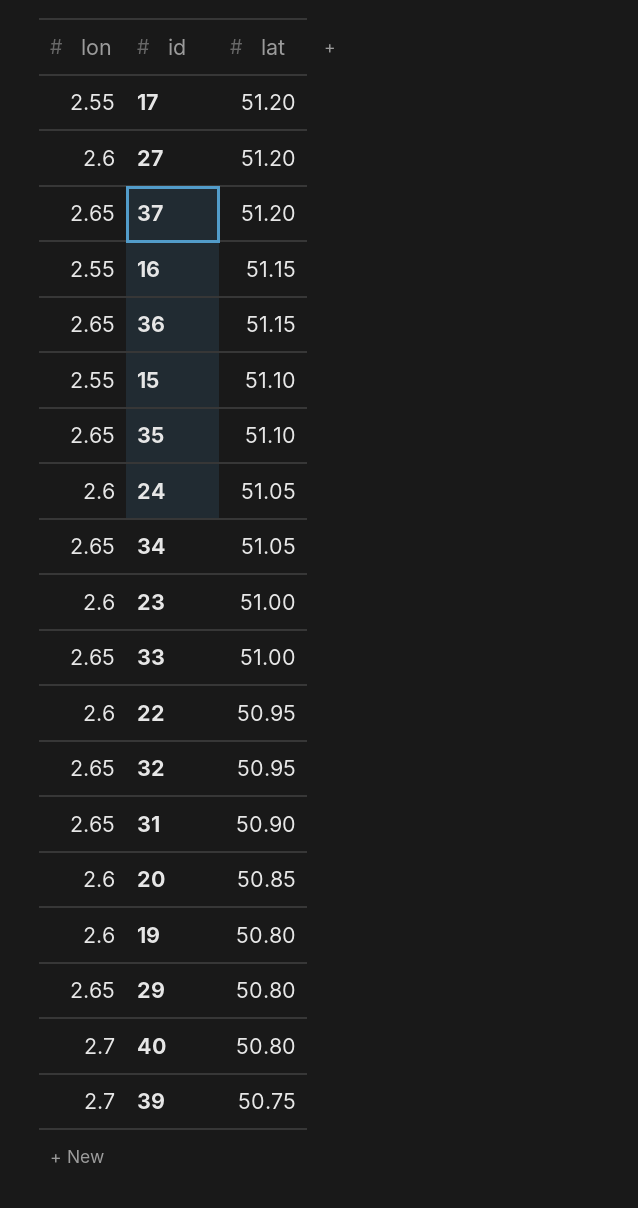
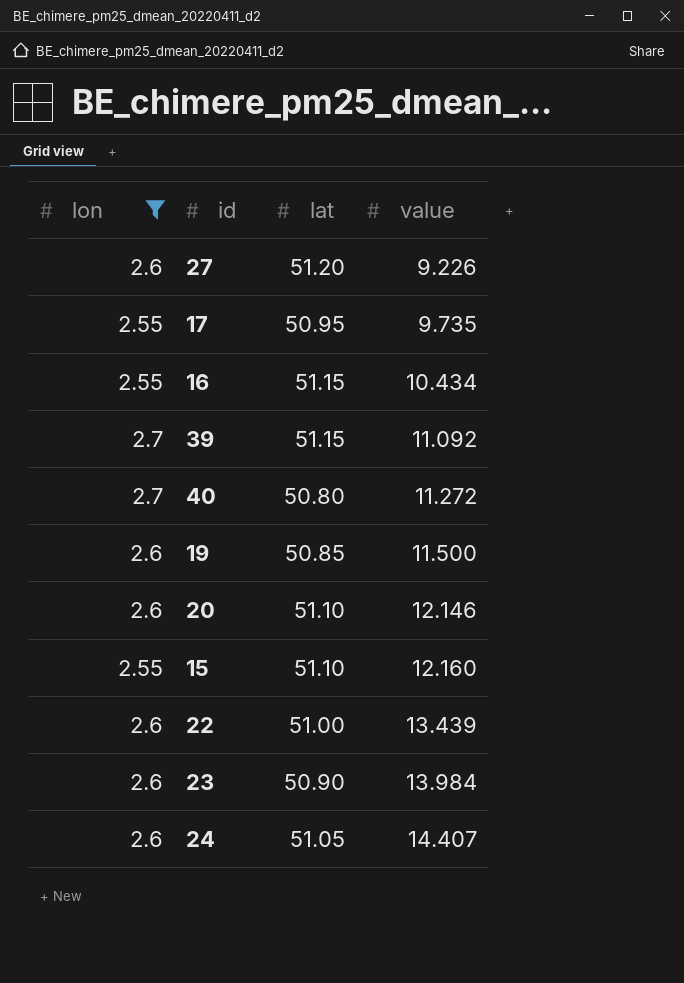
filter: none -> lon != 2.65
row order: lat descending -> value ascending
column value | position: none -> 4
17 | lat: 51.20 -> 50.95
39 | lat: 50.75 -> 51.15
19 | lat: 50.80 -> 50.85
20 | lat: 50.85 -> 51.10
22 | lat: 50.95 -> 51.00
23 | lat: 51.00 -> 50.90

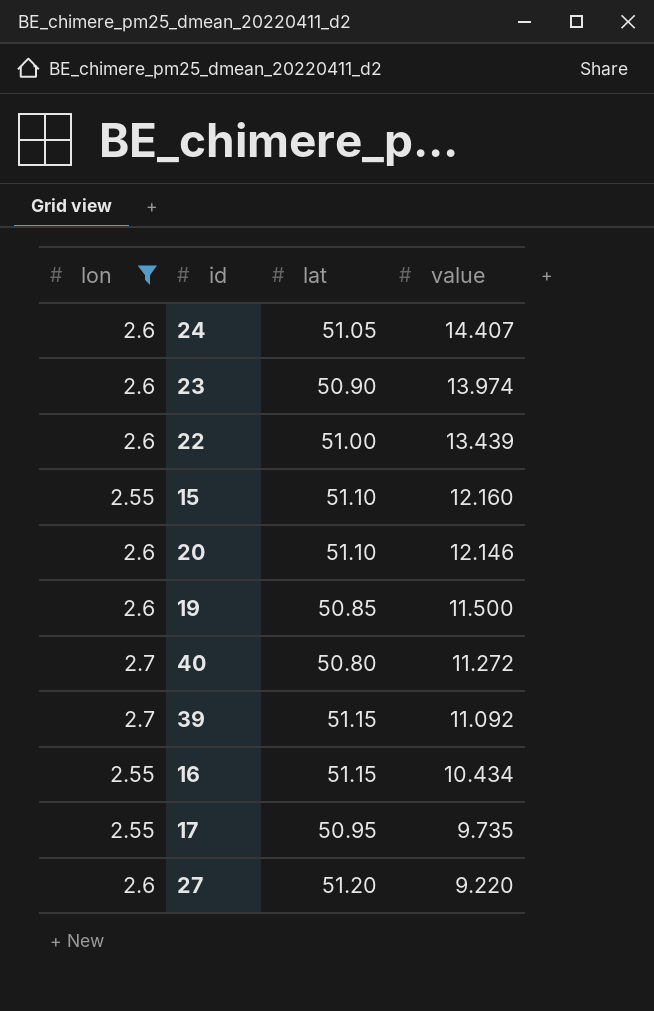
row order: value ascending -> value descending
23 | value: 13.984 -> 13.974
27 | value: 9.226 -> 9.220

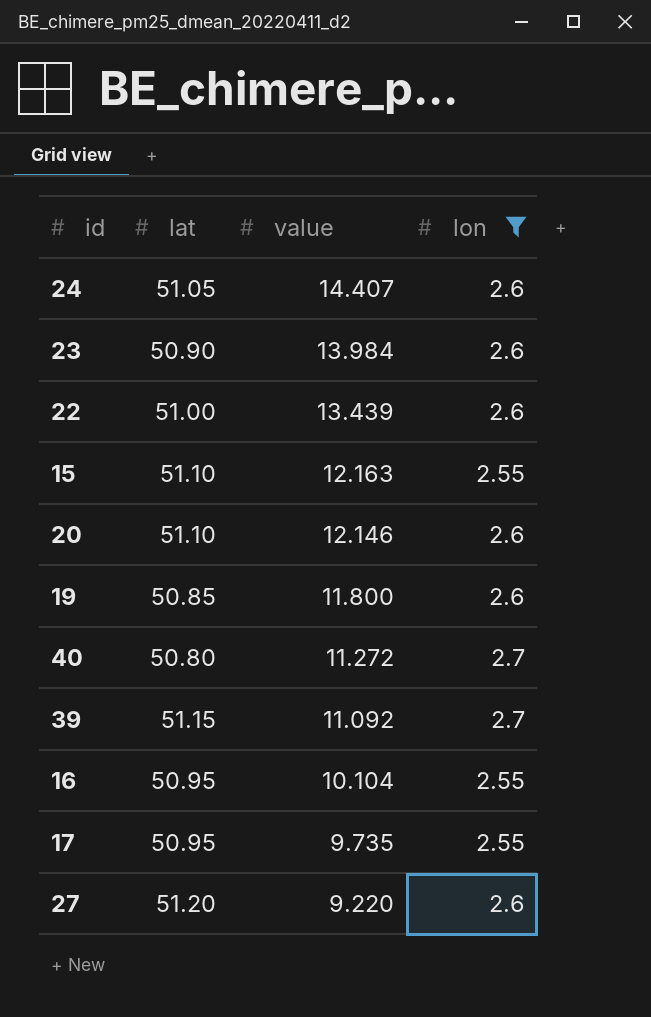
column lon | position: 1 -> 4
23 | value: 13.974 -> 13.984
15 | value: 12.160 -> 12.163
19 | value: 11.500 -> 11.800
16 | lat: 51.15 -> 50.95
16 | value: 10.434 -> 10.104

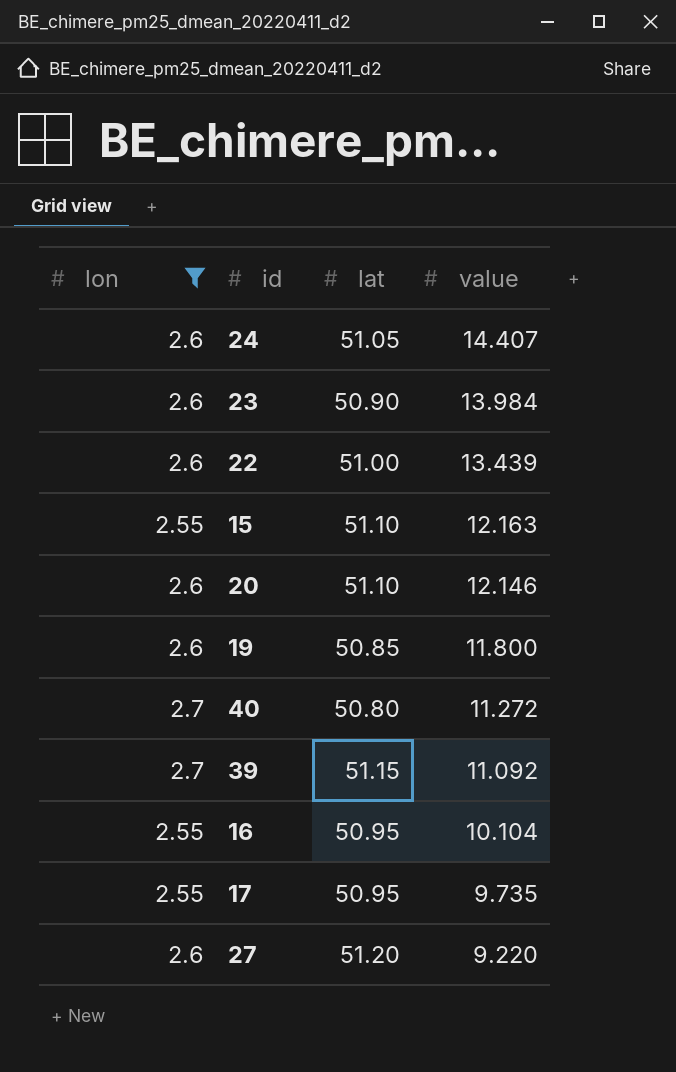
column lon | position: 4 -> 1

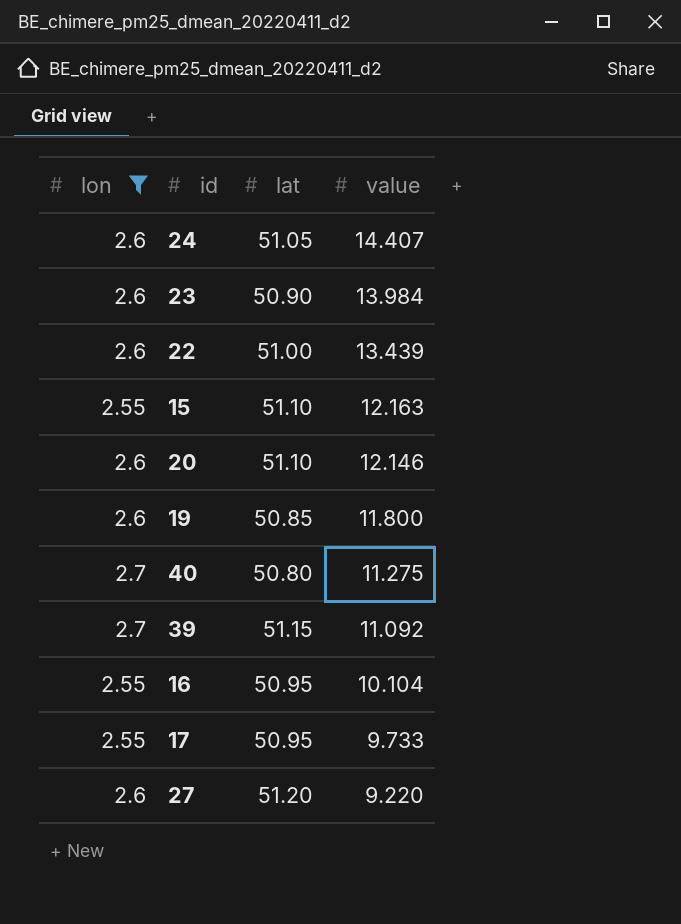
40 | value: 11.272 -> 11.275
17 | value: 9.735 -> 9.733

